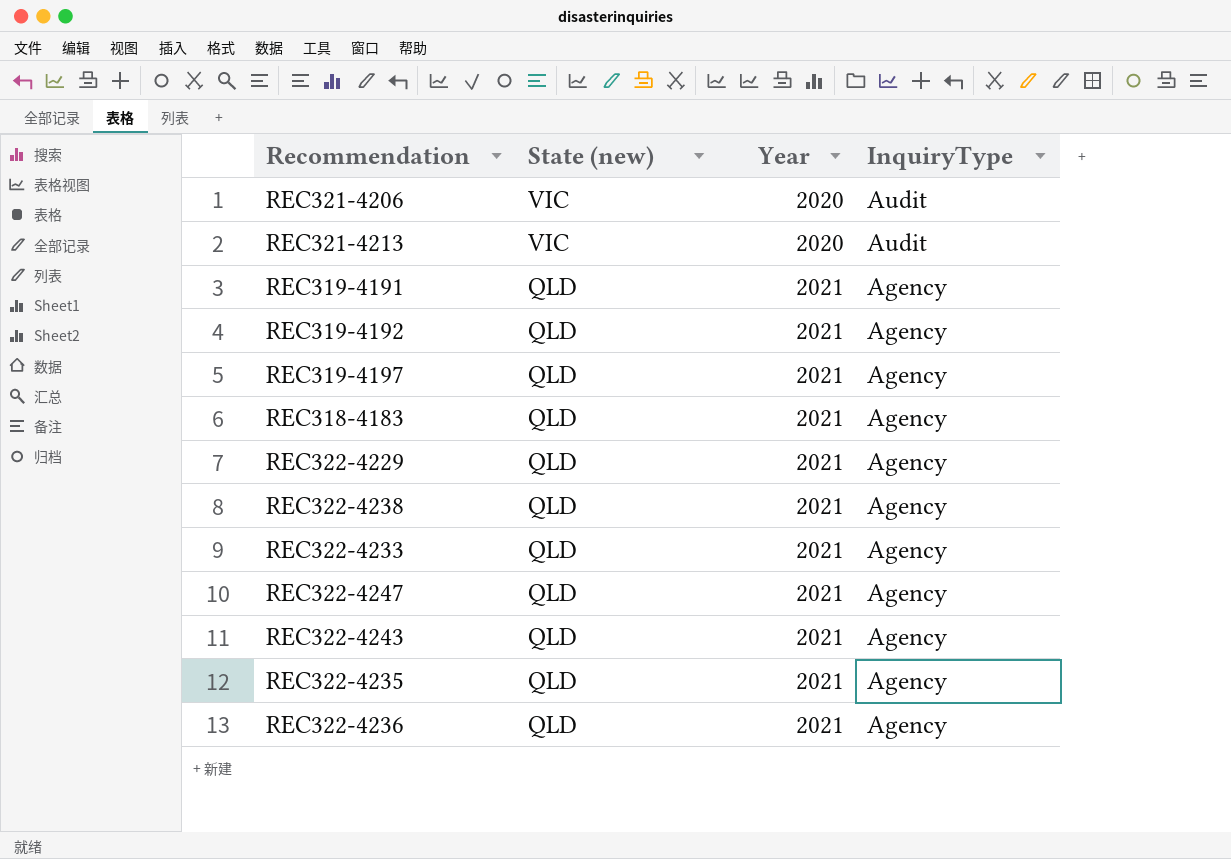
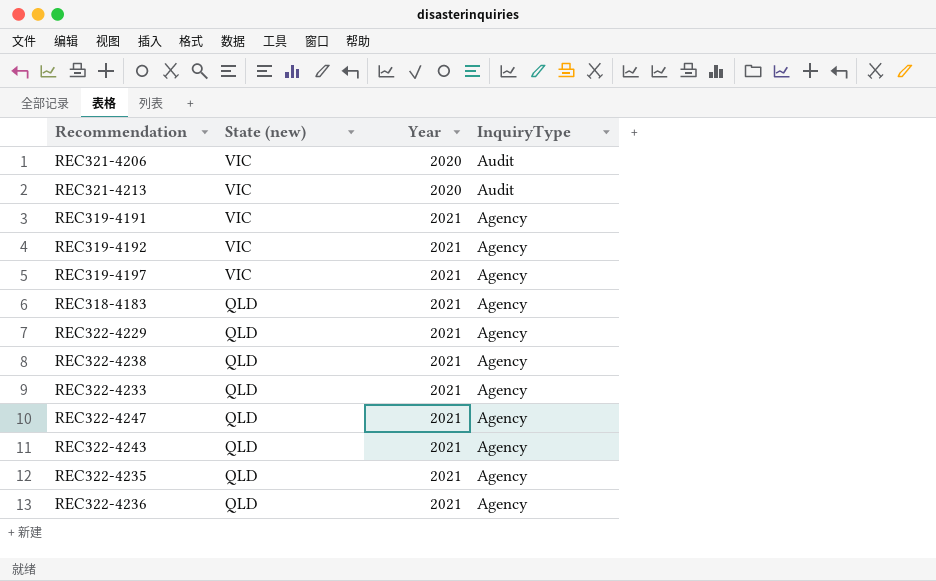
REC319-4191 | State (new): QLD -> VIC
REC319-4192 | State (new): QLD -> VIC
REC319-4197 | State (new): QLD -> VIC

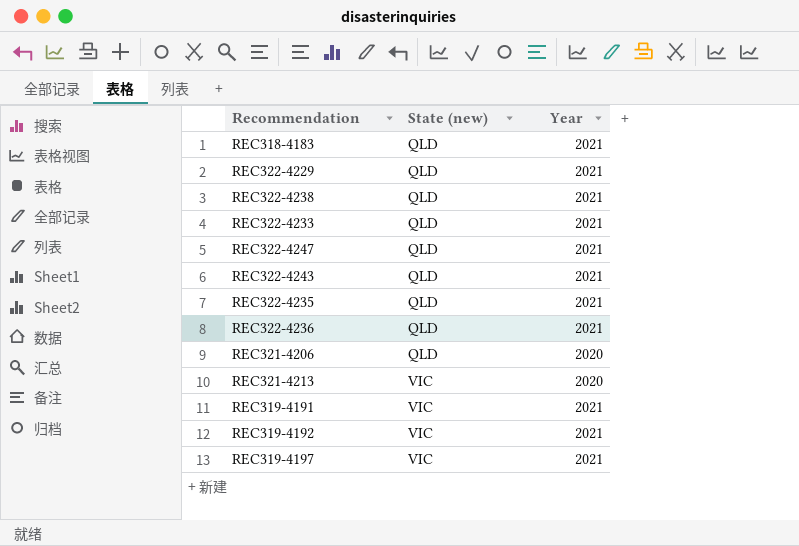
row order: State (new) descending -> State (new) ascending
column InquiryType | position: 4 -> none
REC321-4206 | State (new): VIC -> QLD

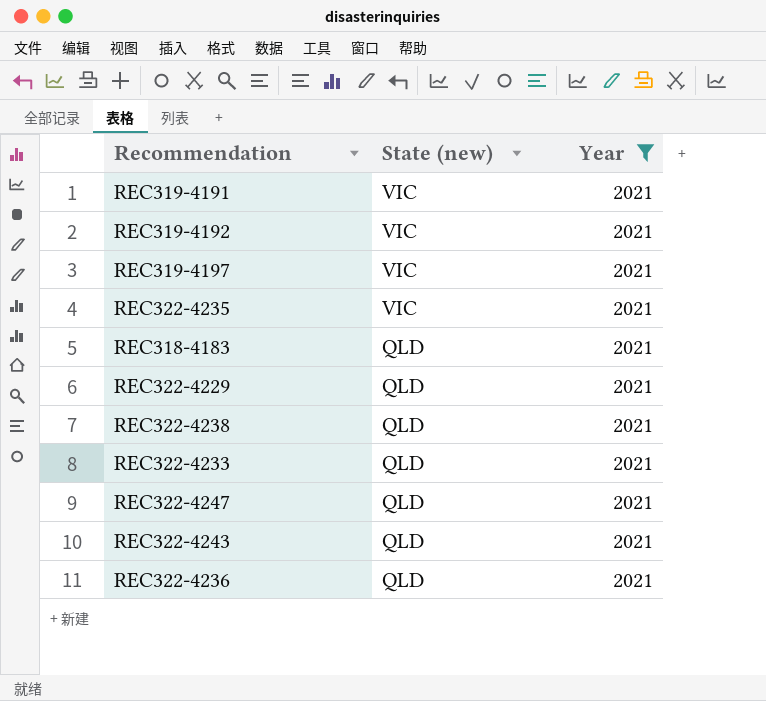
filter: none -> Year = 2021
row order: State (new) ascending -> State (new) descending
REC322-4235 | State (new): QLD -> VIC

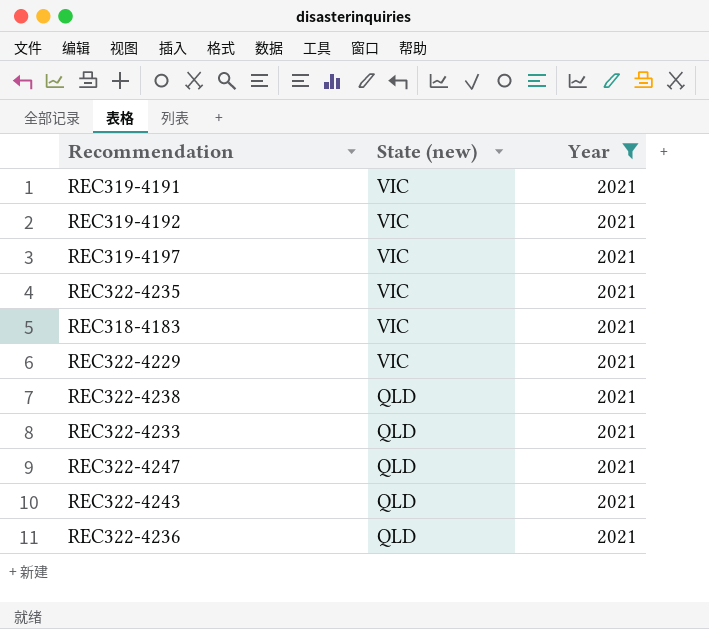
REC318-4183 | State (new): QLD -> VIC
REC322-4229 | State (new): QLD -> VIC

